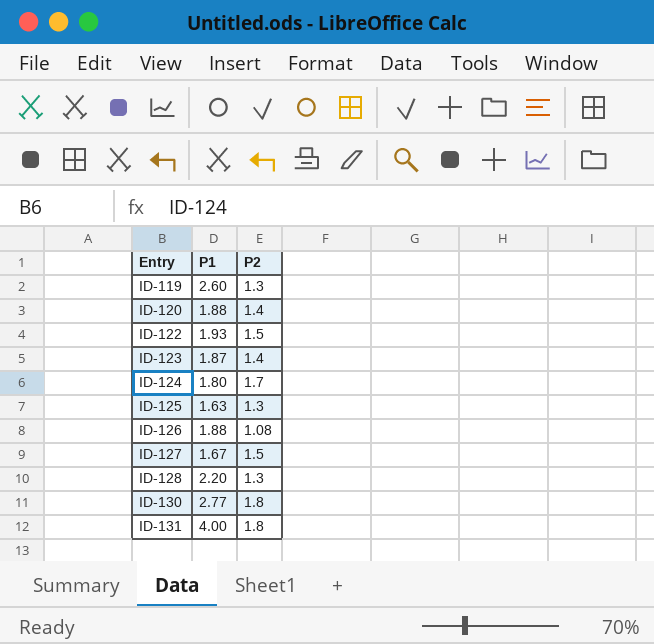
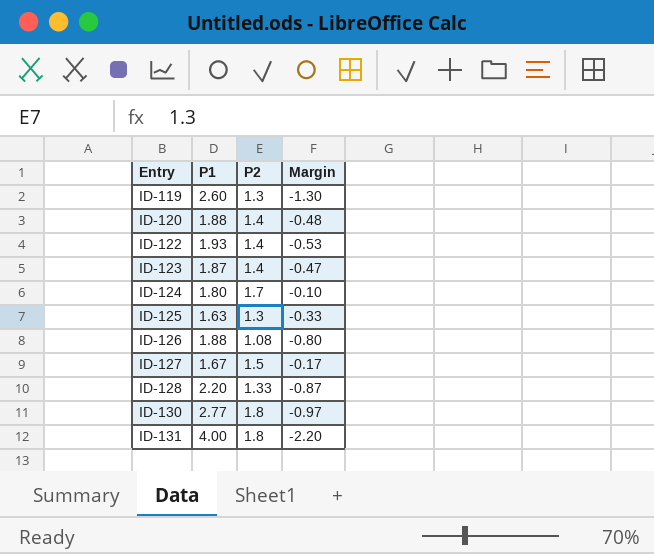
column Margin | formula: none -> [P2] - [P1]
ID-122 | P2: 1.5 -> 1.4
ID-128 | P2: 1.3 -> 1.33

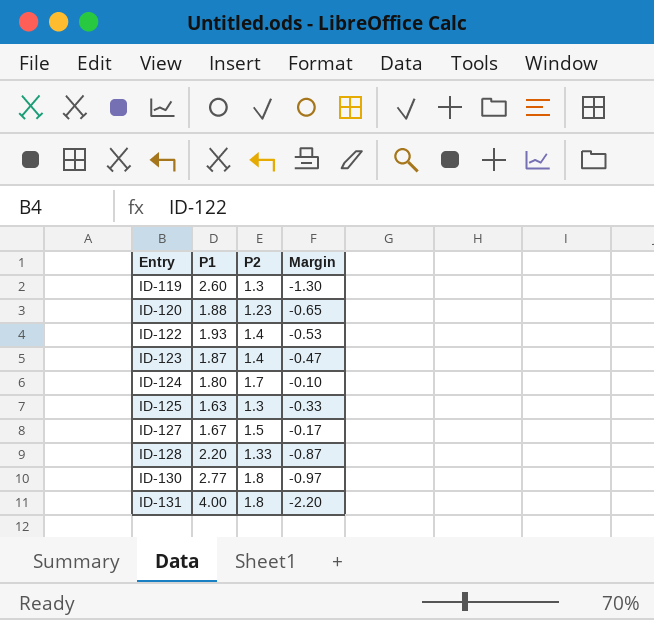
row ID-126: 1.88 | 1.08 | -0.80 -> none
ID-120 | P2: 1.4 -> 1.23
ID-120 | Margin: -0.48 -> -0.65

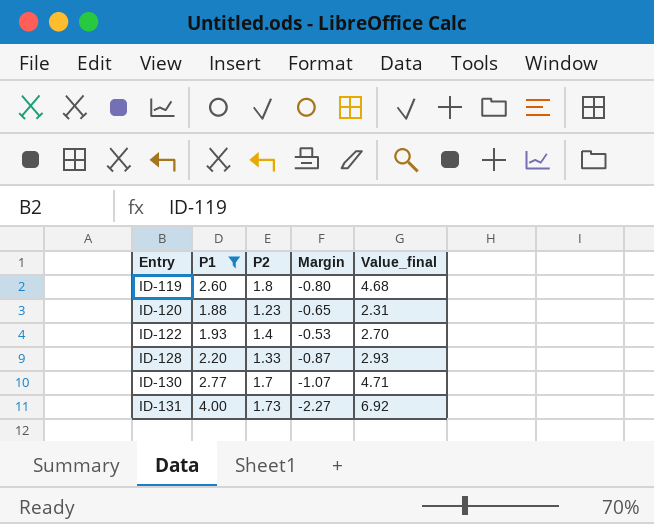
filter: none -> P1 >= 1.88
column Value_final | formula: none -> [P1] * [P2]
ID-119 | P2: 1.3 -> 1.8
ID-119 | Margin: -1.30 -> -0.80
ID-130 | P2: 1.8 -> 1.7
ID-130 | Margin: -0.97 -> -1.07
ID-131 | P2: 1.8 -> 1.73
ID-131 | Margin: -2.20 -> -2.27

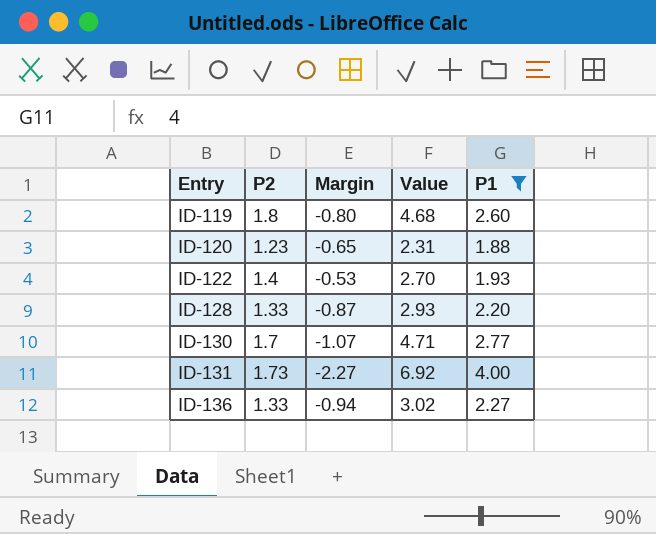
column name: Value_final -> Value
column P1 | position: 2 -> 5
row ID-136: none -> 1.33 | -0.94 | 3.02 | 2.27

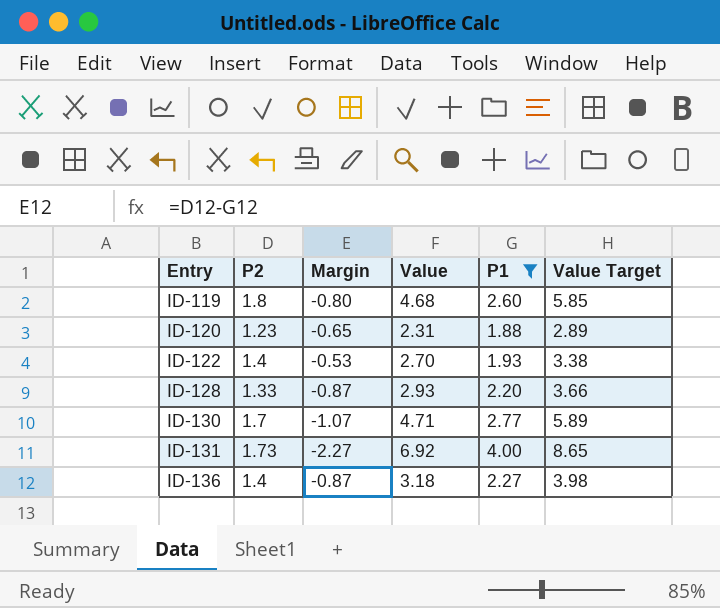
column Value Target | formula: none -> [Value] * 1.25
ID-136 | P2: 1.33 -> 1.4
ID-136 | Margin: -0.94 -> -0.87
ID-136 | Value: 3.02 -> 3.18

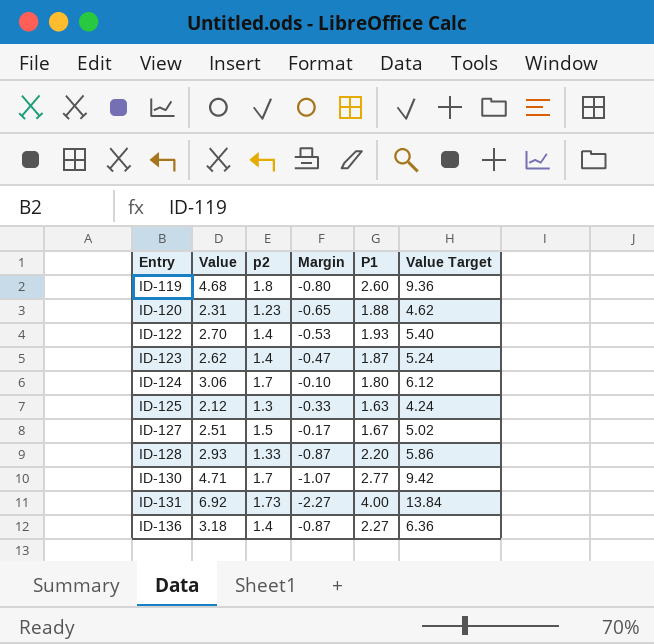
filter: P1 >= 1.88 -> none
column Value | position: 4 -> 2
column name: P2 -> p2
column Value Target | formula: [Value] * 1.25 -> [Value] * 2

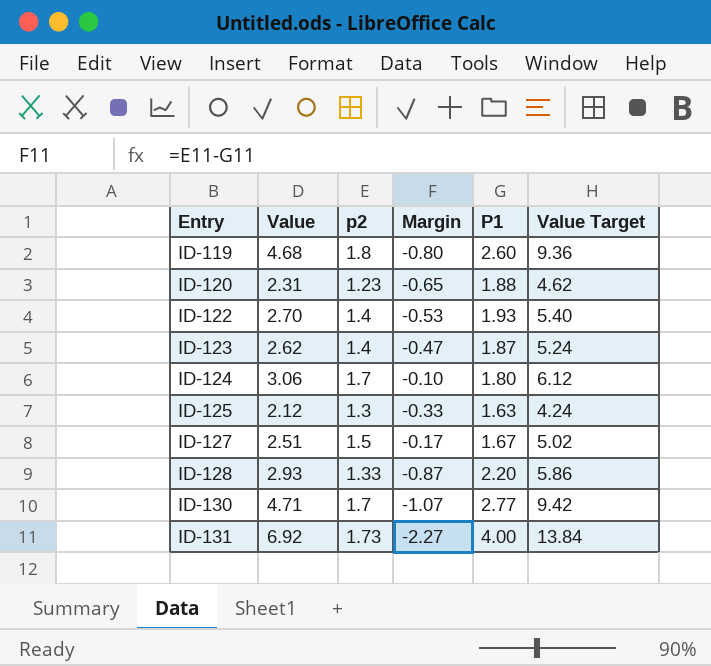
row ID-136: 3.18 | 1.4 | -0.87 | 2.27 | 6.36 -> none

